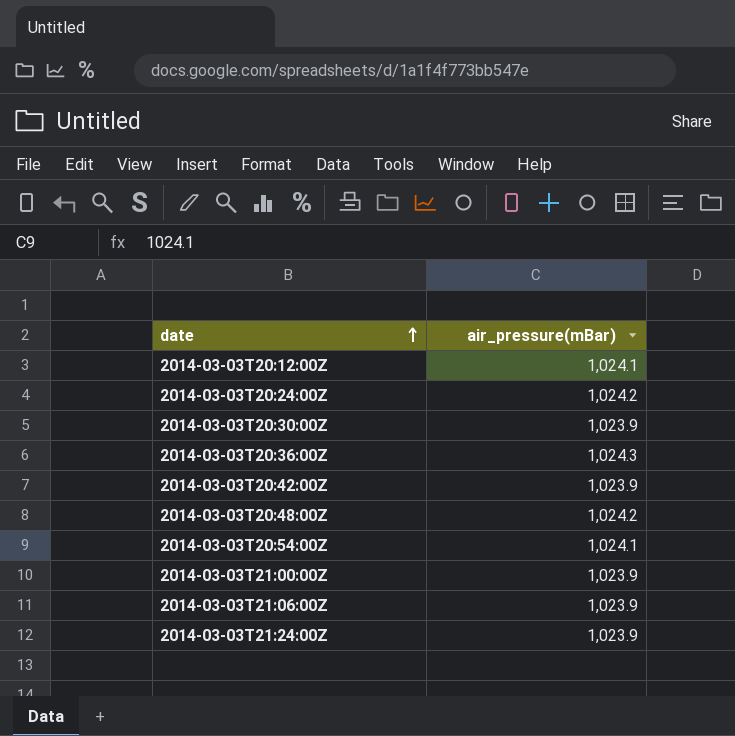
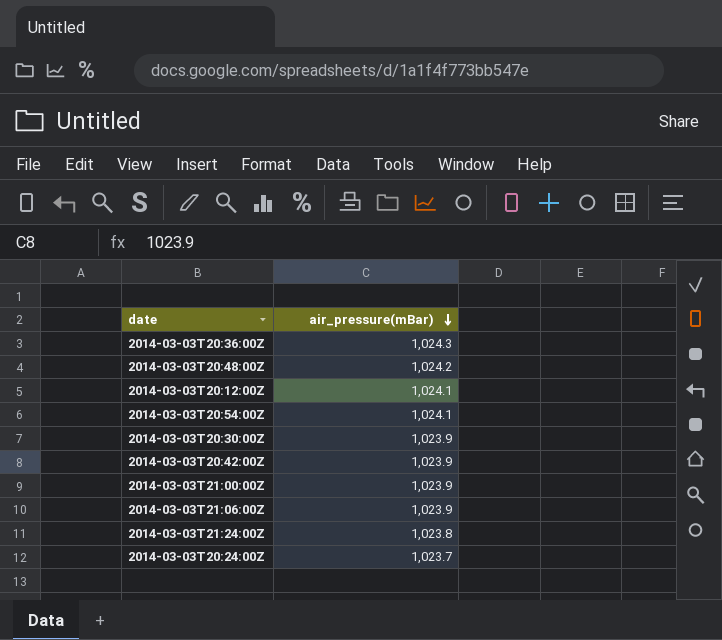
row order: date ascending -> air_pressure(mBar) descending
2014-03-03T21:24:00Z | air_pressure(mBar): 1,023.9 -> 1,023.8
2014-03-03T20:24:00Z | air_pressure(mBar): 1,024.2 -> 1,023.7

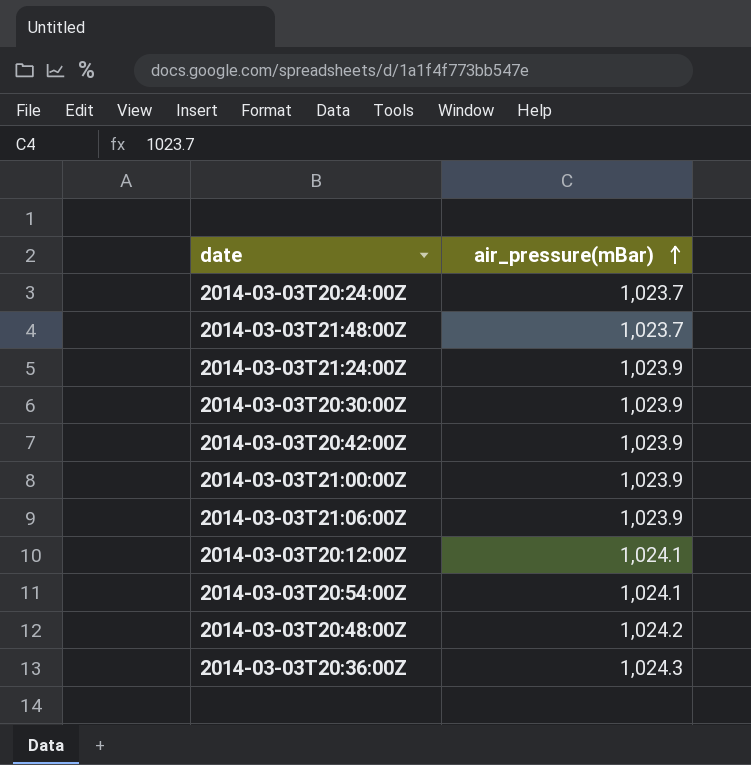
row order: air_pressure(mBar) descending -> air_pressure(mBar) ascending
row 2014-03-03T21:48:00Z: none -> 1,023.7
2014-03-03T21:24:00Z | air_pressure(mBar): 1,023.8 -> 1,023.9

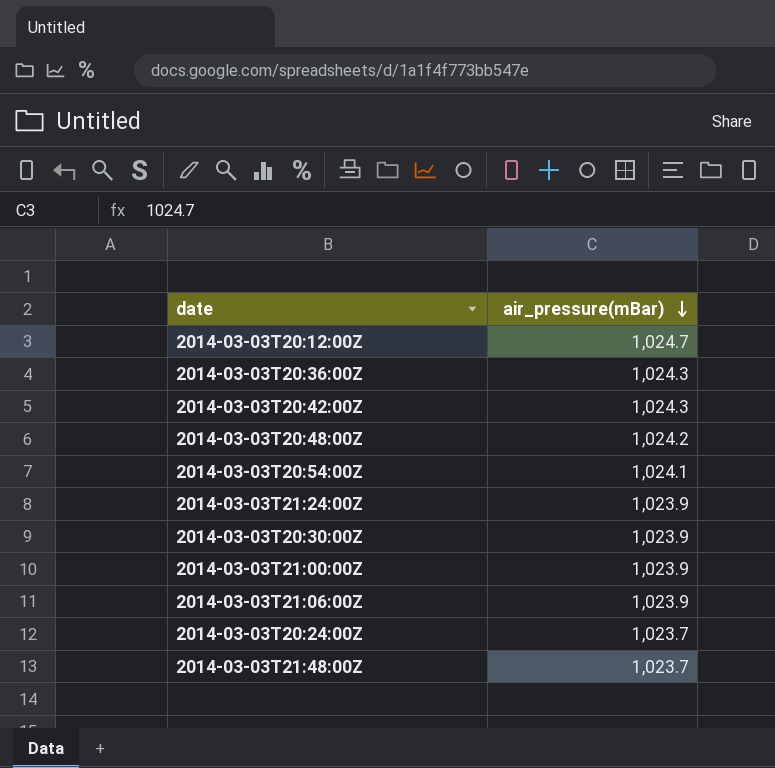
row order: air_pressure(mBar) ascending -> air_pressure(mBar) descending
2014-03-03T20:12:00Z | air_pressure(mBar): 1,024.1 -> 1,024.7
2014-03-03T20:42:00Z | air_pressure(mBar): 1,023.9 -> 1,024.3

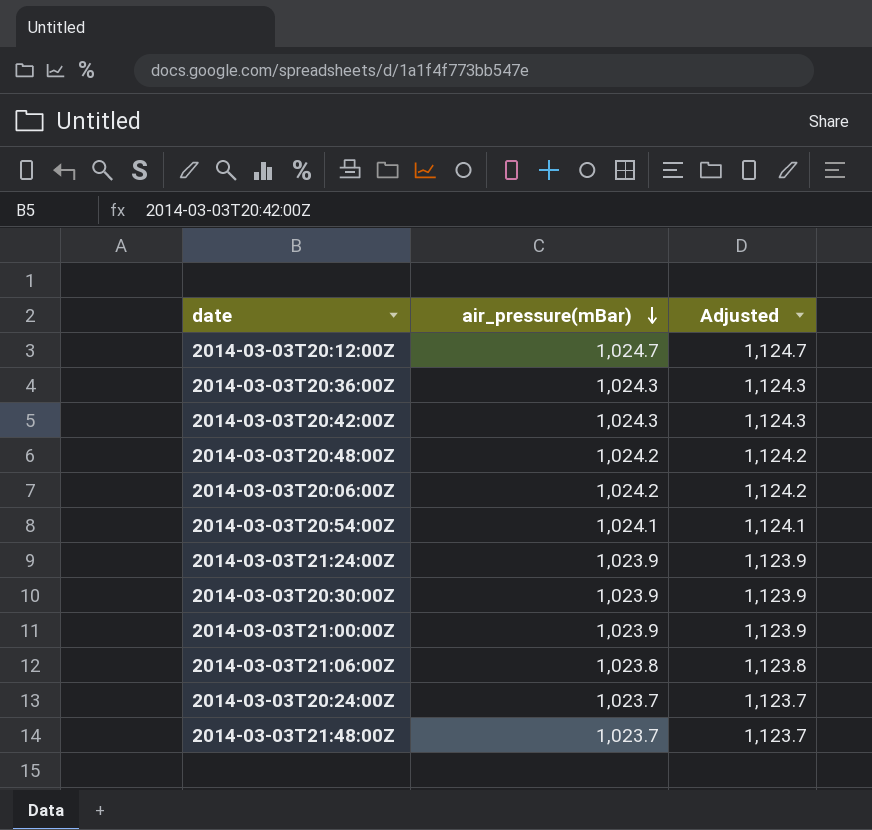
column Adjusted | formula: none -> [air_pressure(mBar)] + 100
row 2014-03-03T20:06:00Z: none -> 1,024.2 | 1,124.2
2014-03-03T21:06:00Z | air_pressure(mBar): 1,023.9 -> 1,023.8

